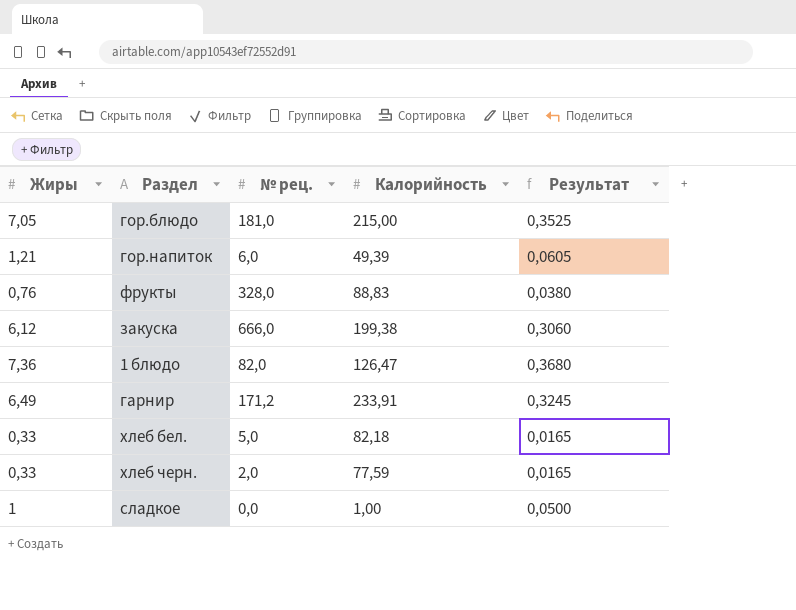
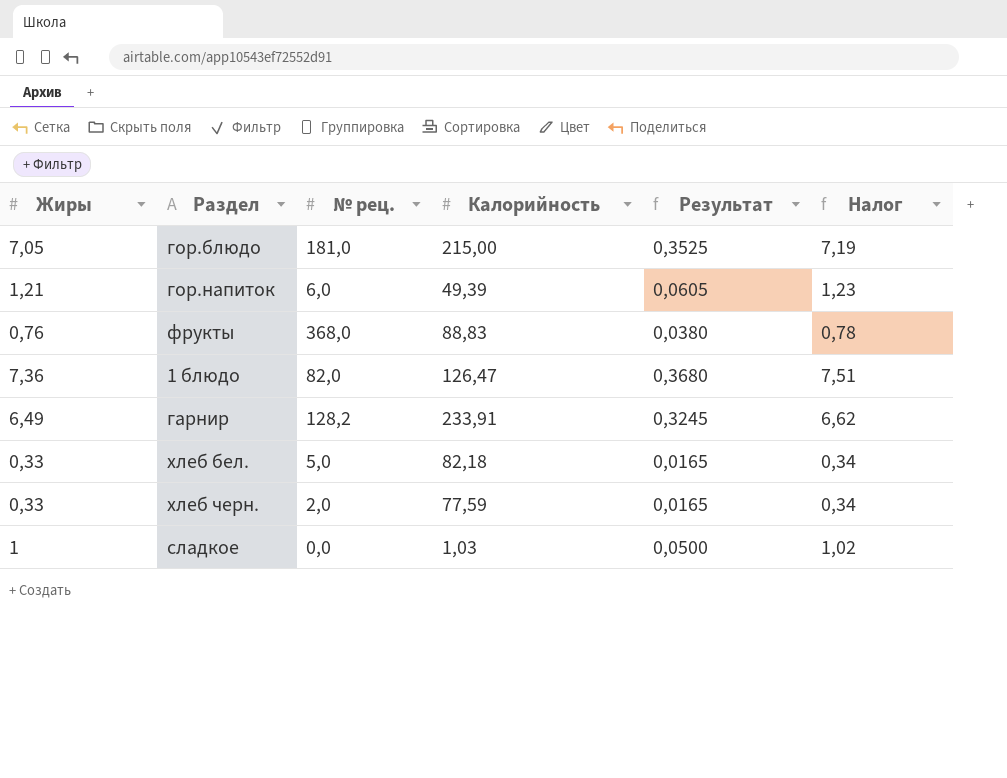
column Налог | formula: none -> [Жиры] * 1,02
row закуска: 6,12 | 666,0 | 199,38 | 0,3060 -> none
фрукты | № рец.: 328,0 -> 368,0
гарнир | № рец.: 171,2 -> 128,2
сладкое | Калорийность: 1,00 -> 1,03

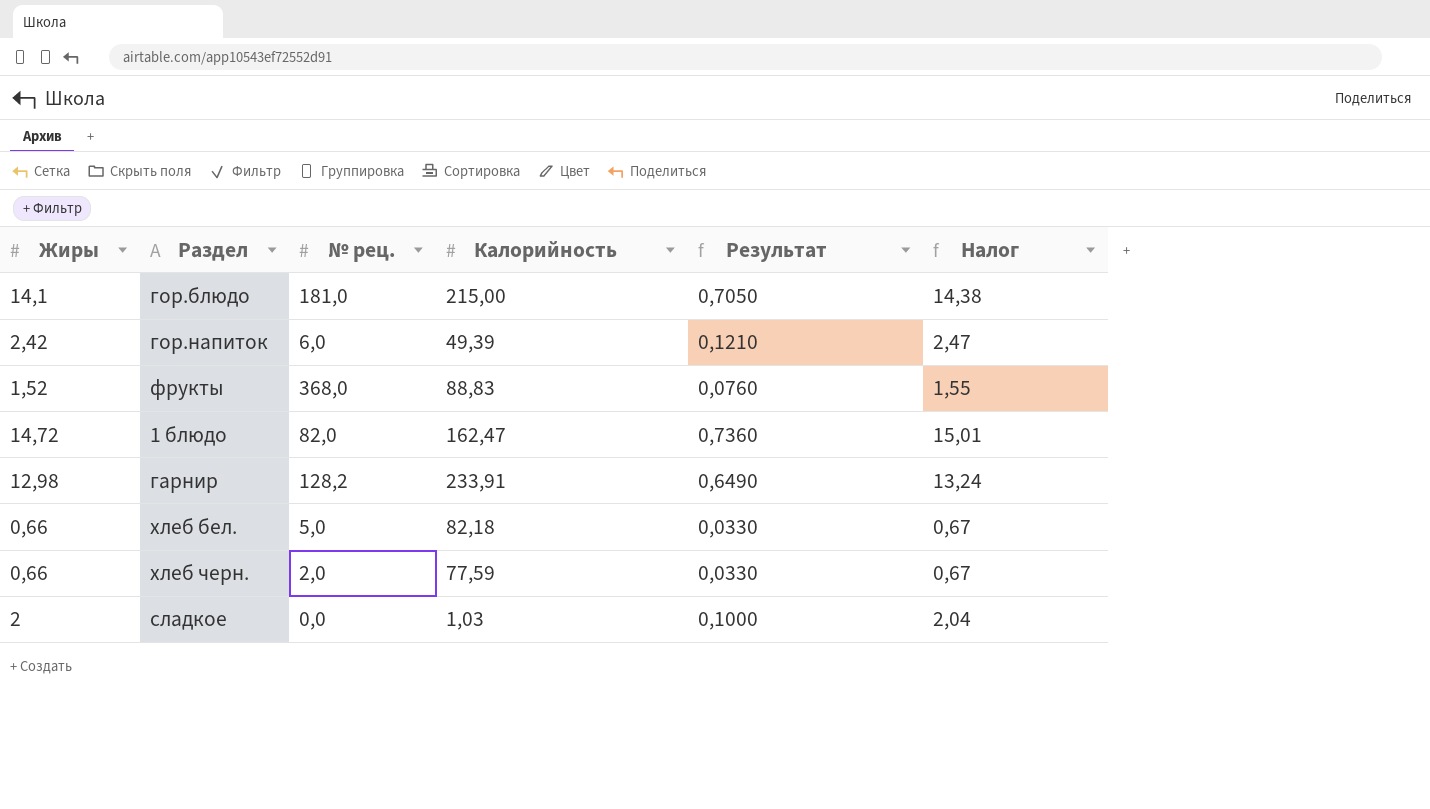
гор.блюдо | Жиры: 7,05 -> 14,1
гор.блюдо | Результат: 0,3525 -> 0,7050
гор.блюдо | Налог: 7,19 -> 14,38
гор.напиток | Жиры: 1,21 -> 2,42
гор.напиток | Результат: 0,0605 -> 0,1210
гор.напиток | Налог: 1,23 -> 2,47
фрукты | Жиры: 0,76 -> 1,52
фрукты | Результат: 0,0380 -> 0,0760
фрукты | Налог: 0,78 -> 1,55
1 блюдо | Жиры: 7,36 -> 14,72
1 блюдо | Калорийность: 126,47 -> 162,47
1 блюдо | Результат: 0,3680 -> 0,7360
1 блюдо | Налог: 7,51 -> 15,01
гарнир | Жиры: 6,49 -> 12,98
гарнир | Результат: 0,3245 -> 0,6490
гарнир | Налог: 6,62 -> 13,24
хлеб бел. | Жиры: 0,33 -> 0,66
хлеб бел. | Результат: 0,0165 -> 0,0330
хлеб бел. | Налог: 0,34 -> 0,67
хлеб черн. | Жиры: 0,33 -> 0,66
хлеб черн. | Результат: 0,0165 -> 0,0330
хлеб черн. | Налог: 0,34 -> 0,67
сладкое | Жиры: 1 -> 2
сладкое | Результат: 0,0500 -> 0,1000
сладкое | Налог: 1,02 -> 2,04

